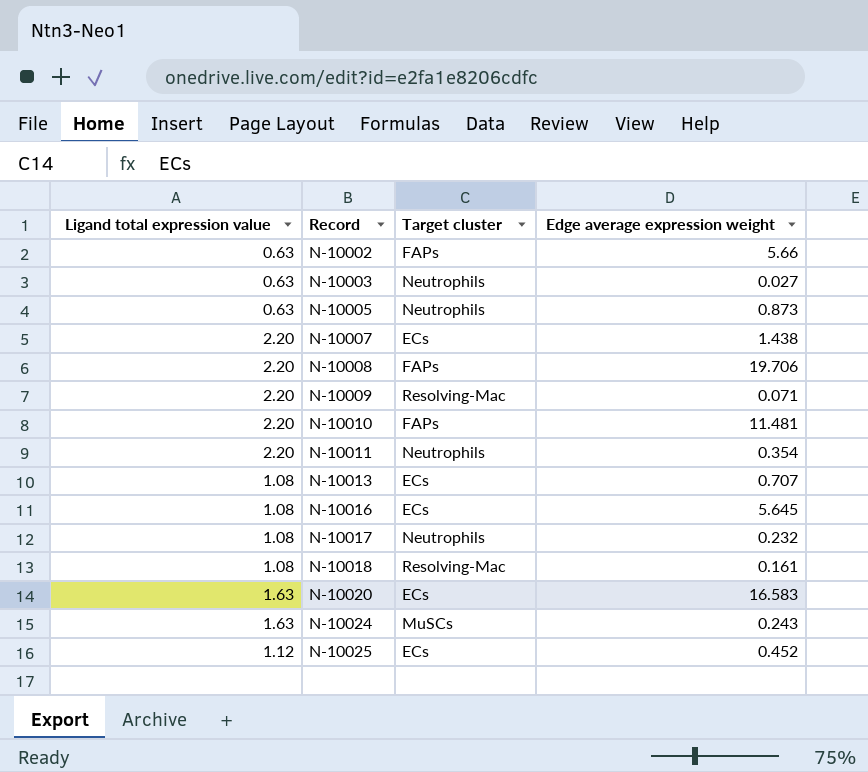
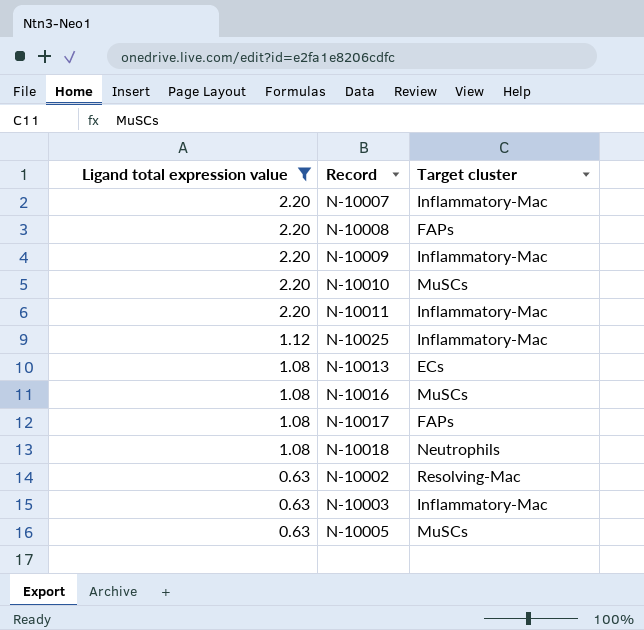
filter: none -> Ligand total expression value != 1.63
row order: Record ascending -> Ligand total expression value descending
column Edge average expression weight | position: 4 -> none
N-10007 | Target cluster: ECs -> Inflammatory-Mac
N-10009 | Target cluster: Resolving-Mac -> Inflammatory-Mac
N-10010 | Target cluster: FAPs -> MuSCs
N-10011 | Target cluster: Neutrophils -> Inflammatory-Mac
N-10025 | Target cluster: ECs -> Inflammatory-Mac
N-10016 | Target cluster: ECs -> MuSCs
N-10017 | Target cluster: Neutrophils -> FAPs
N-10018 | Target cluster: Resolving-Mac -> Neutrophils
N-10002 | Target cluster: FAPs -> Resolving-Mac
N-10003 | Target cluster: Neutrophils -> Inflammatory-Mac
N-10005 | Target cluster: Neutrophils -> MuSCs

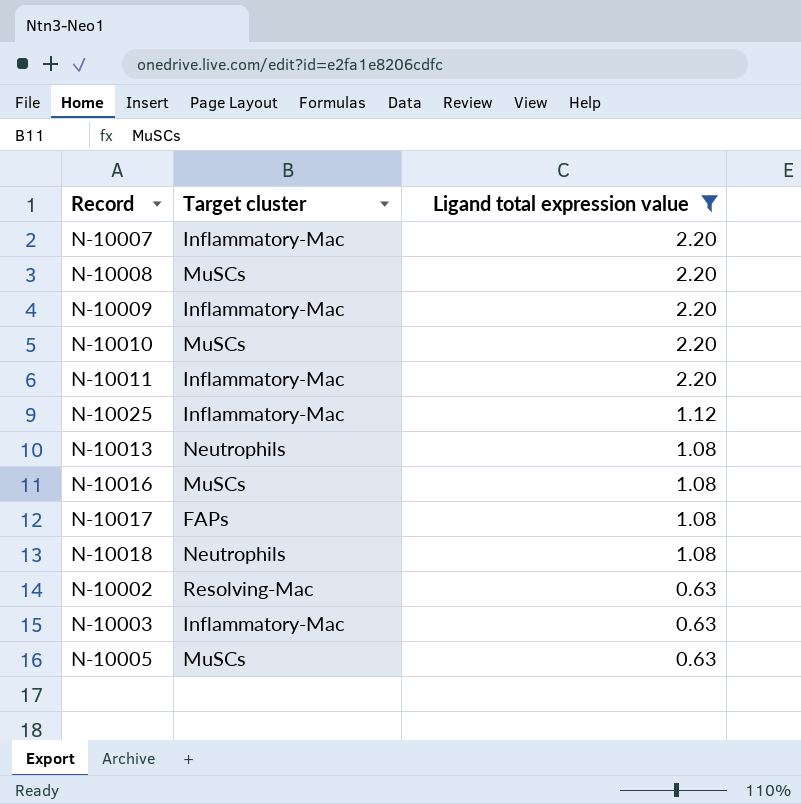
column Ligand total expression value | position: 1 -> 3
N-10008 | Target cluster: FAPs -> MuSCs
N-10013 | Target cluster: ECs -> Neutrophils

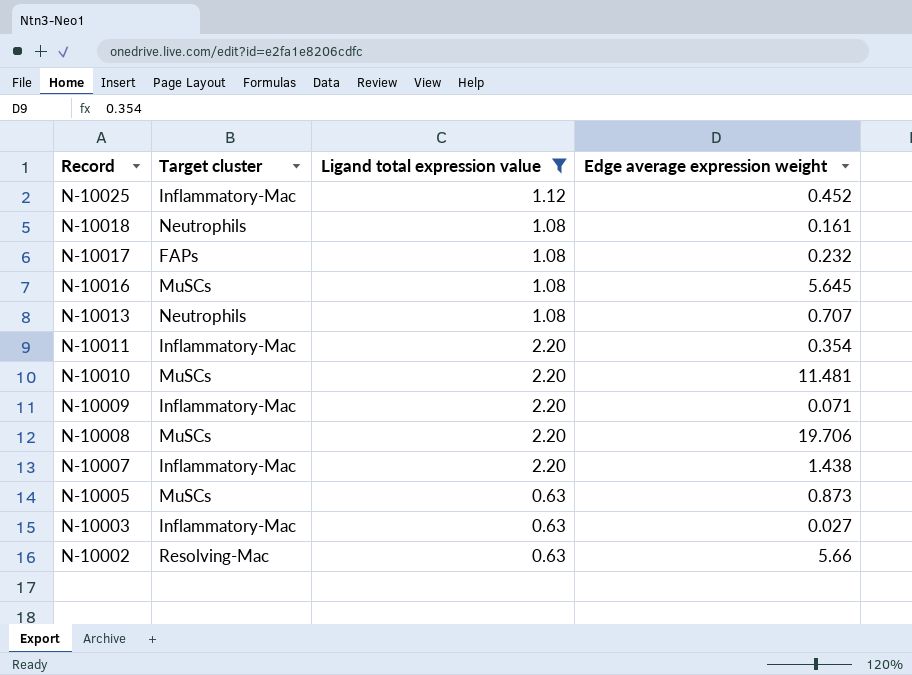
row order: Ligand total expression value descending -> Record descending
column Edge average expression weight | position: none -> 4

